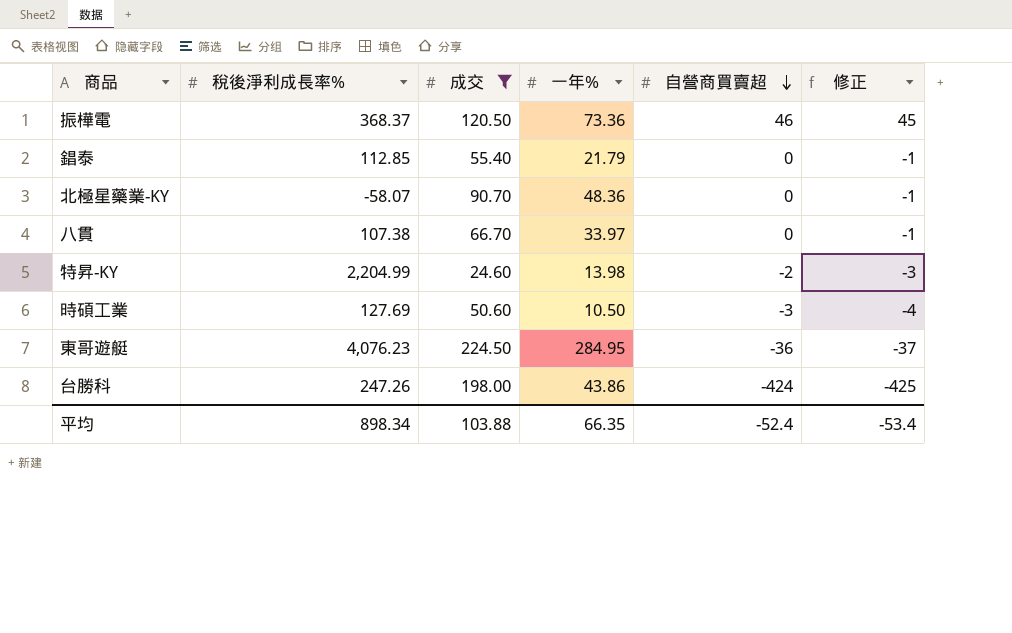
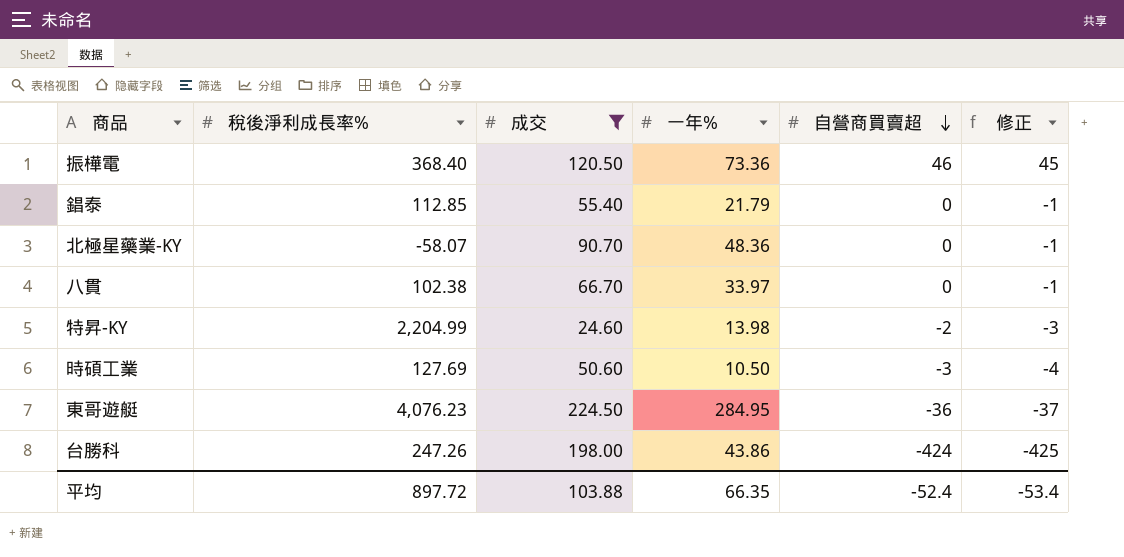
振樺電 | 稅後淨利成長率%: 368.37 -> 368.40
八貫 | 稅後淨利成長率%: 107.38 -> 102.38
平均 | 稅後淨利成長率%: 898.34 -> 897.72

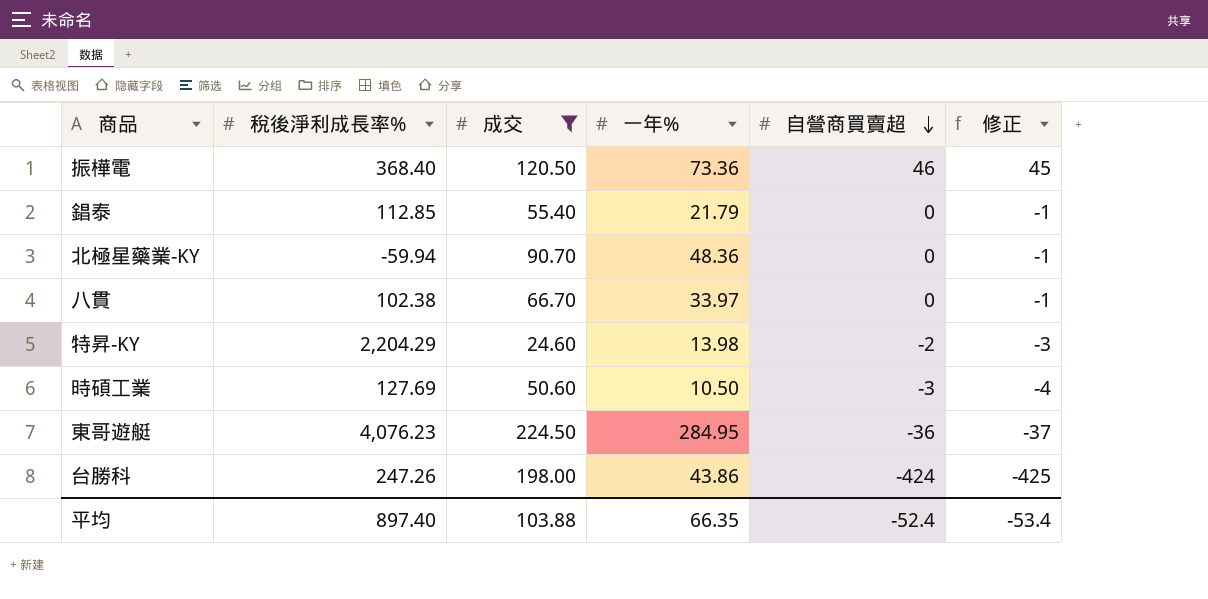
北極星藥業-KY | 稅後淨利成長率%: -58.07 -> -59.94
特昇-KY | 稅後淨利成長率%: 2,204.99 -> 2,204.29
平均 | 稅後淨利成長率%: 897.72 -> 897.40

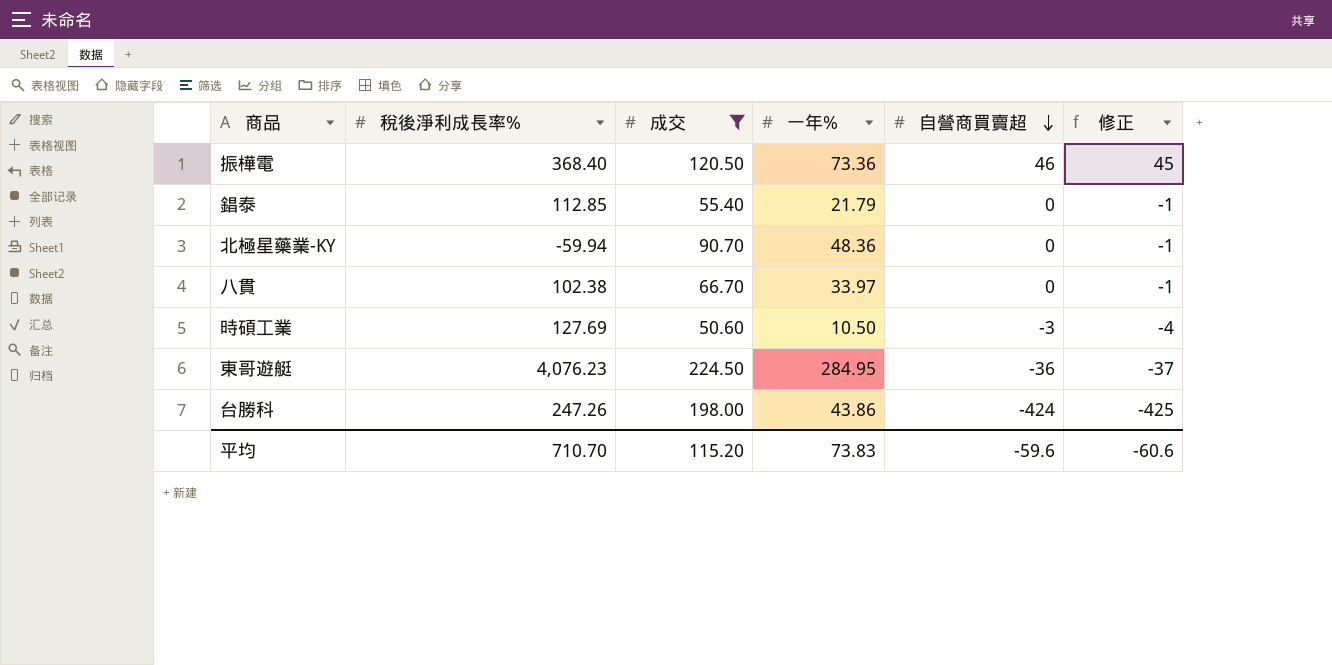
row 特昇-KY: 2,204.29 | 24.60 | 13.98 | -2 | -3 -> none
平均 | 稅後淨利成長率%: 897.40 -> 710.70
平均 | 成交: 103.88 -> 115.20
平均 | 一年%: 66.35 -> 73.83
平均 | 自營商買賣超: -52.4 -> -59.6
平均 | 修正: -53.4 -> -60.6

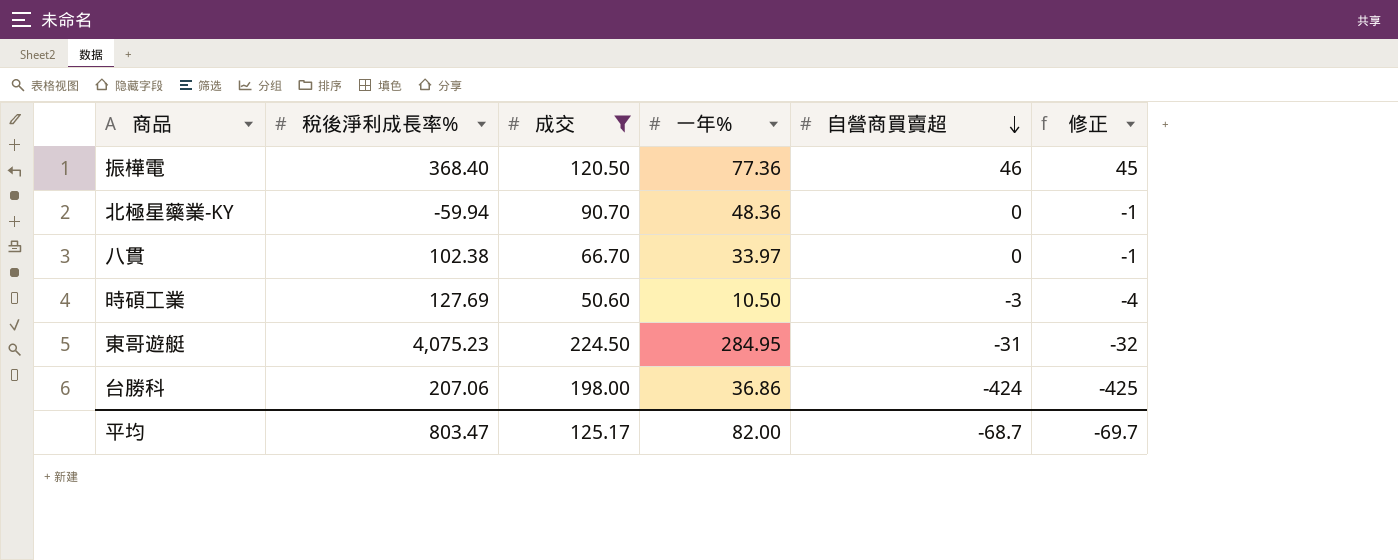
row 錩泰: 112.85 | 55.40 | 21.79 | 0 | -1 -> none
振樺電 | 一年%: 73.36 -> 77.36
東哥遊艇 | 稅後淨利成長率%: 4,076.23 -> 4,075.23
東哥遊艇 | 自營商買賣超: -36 -> -31
東哥遊艇 | 修正: -37 -> -32
台勝科 | 稅後淨利成長率%: 247.26 -> 207.06
台勝科 | 一年%: 43.86 -> 36.86
平均 | 稅後淨利成長率%: 710.70 -> 803.47
平均 | 成交: 115.20 -> 125.17
平均 | 一年%: 73.83 -> 82.00
平均 | 自營商買賣超: -59.6 -> -68.7
平均 | 修正: -60.6 -> -69.7

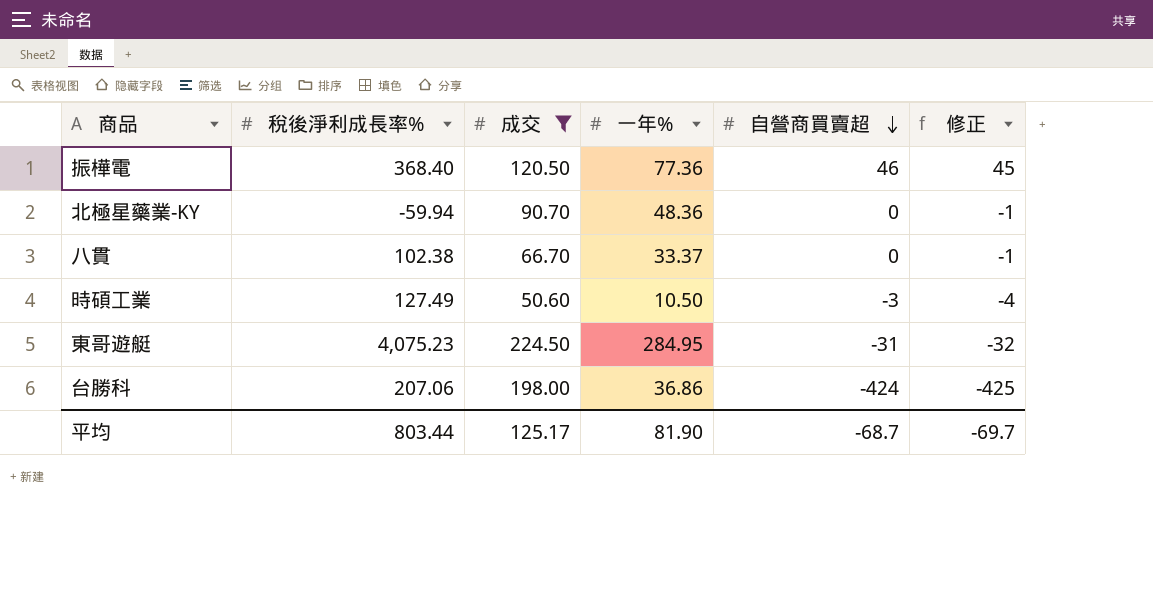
八貫 | 一年%: 33.97 -> 33.37
時碩工業 | 稅後淨利成長率%: 127.69 -> 127.49
平均 | 稅後淨利成長率%: 803.47 -> 803.44
平均 | 一年%: 82.00 -> 81.90

